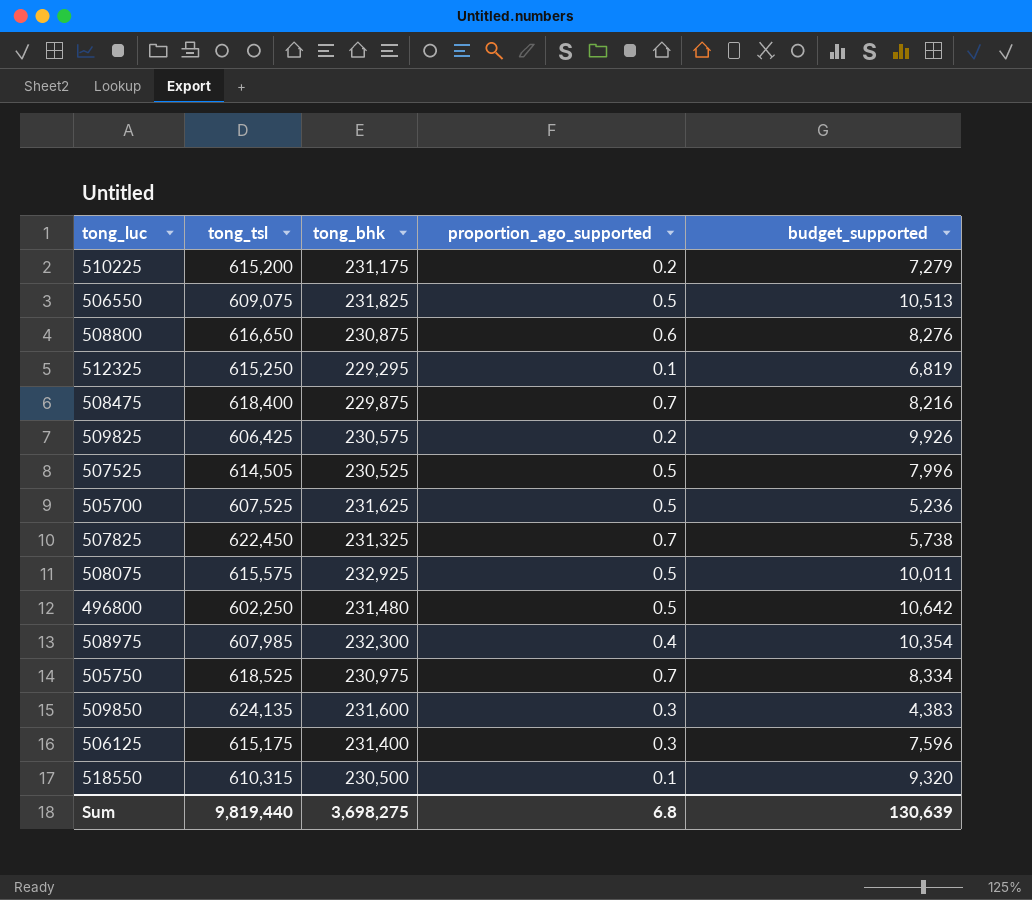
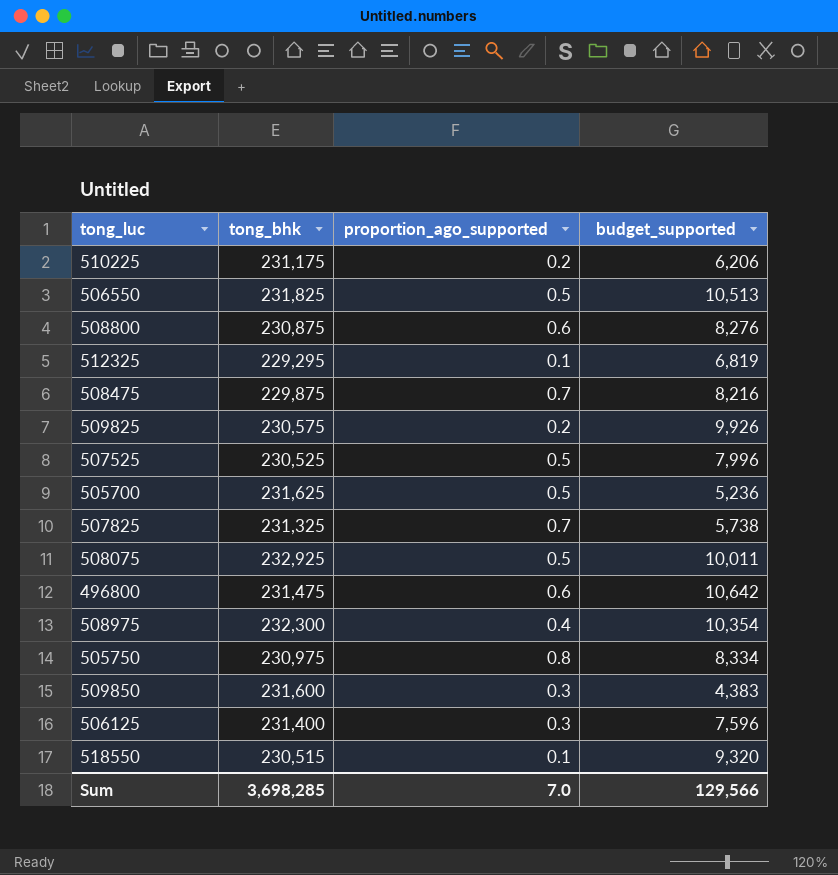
column tong_tsl | position: 2 -> none
510225 | budget_supported: 7,279 -> 6,206
496800 | tong_bhk: 231,480 -> 231,475
496800 | proportion_ago_supported: 0.5 -> 0.6
505750 | proportion_ago_supported: 0.7 -> 0.8
518550 | tong_bhk: 230,500 -> 230,515
Sum | tong_bhk: 3,698,275 -> 3,698,285
Sum | proportion_ago_supported: 6.8 -> 7.0
Sum | budget_supported: 130,639 -> 129,566

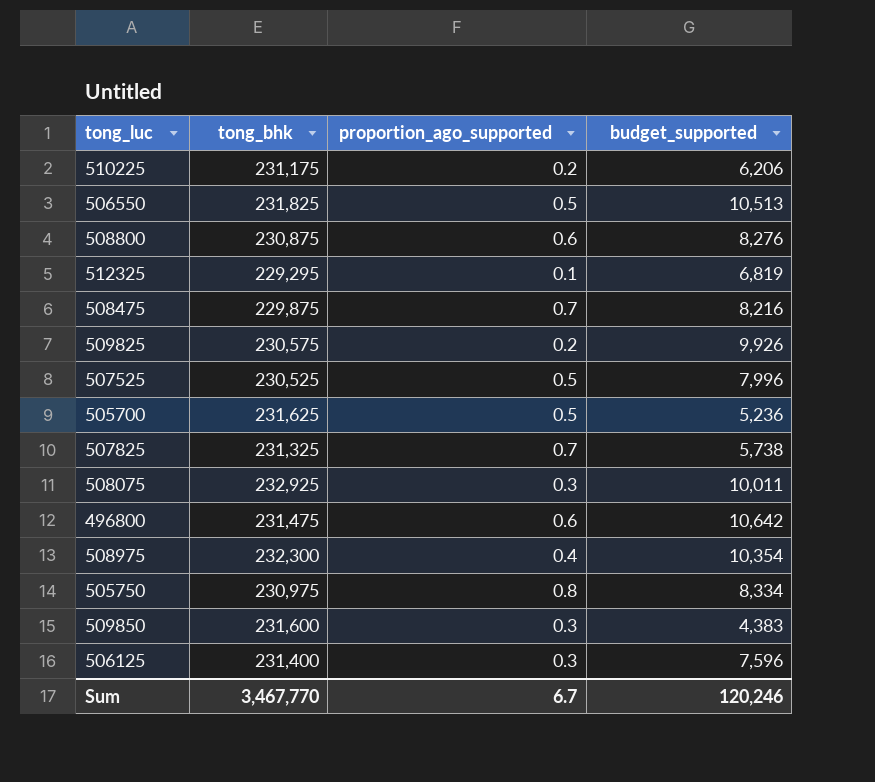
row 518550: 230,515 | 0.1 | 9,320 -> none
508075 | proportion_ago_supported: 0.5 -> 0.3
Sum | tong_bhk: 3,698,285 -> 3,467,770
Sum | proportion_ago_supported: 7.0 -> 6.7
Sum | budget_supported: 129,566 -> 120,246

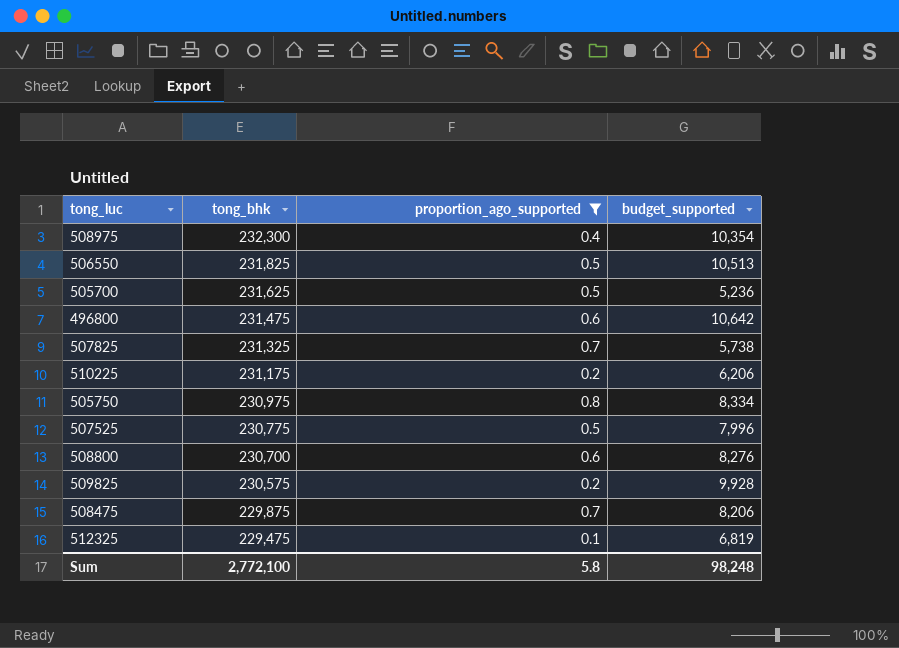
filter: none -> proportion_ago_supported != 0.3
row order: none -> tong_bhk descending
507525 | tong_bhk: 230,525 -> 230,775
508800 | tong_bhk: 230,875 -> 230,700
509825 | budget_supported: 9,926 -> 9,928
508475 | budget_supported: 8,216 -> 8,206
512325 | tong_bhk: 229,295 -> 229,475
Sum | tong_bhk: 3,467,770 -> 2,772,100
Sum | proportion_ago_supported: 6.7 -> 5.8
Sum | budget_supported: 120,246 -> 98,248

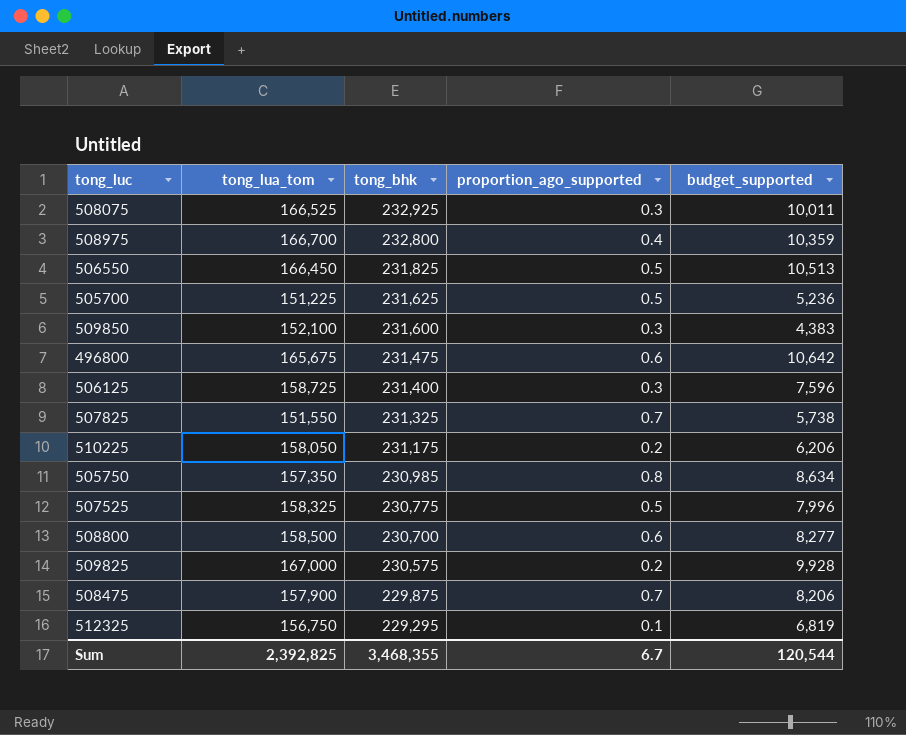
filter: proportion_ago_supported != 0.3 -> none
column tong_lua_tom | position: none -> 2
508975 | tong_bhk: 232,300 -> 232,800
508975 | budget_supported: 10,354 -> 10,359
505750 | tong_bhk: 230,975 -> 230,985
505750 | budget_supported: 8,334 -> 8,634
508800 | budget_supported: 8,276 -> 8,277
512325 | tong_bhk: 229,475 -> 229,295
Sum | tong_bhk: 2,772,100 -> 3,468,355
Sum | proportion_ago_supported: 5.8 -> 6.7
Sum | budget_supported: 98,248 -> 120,544

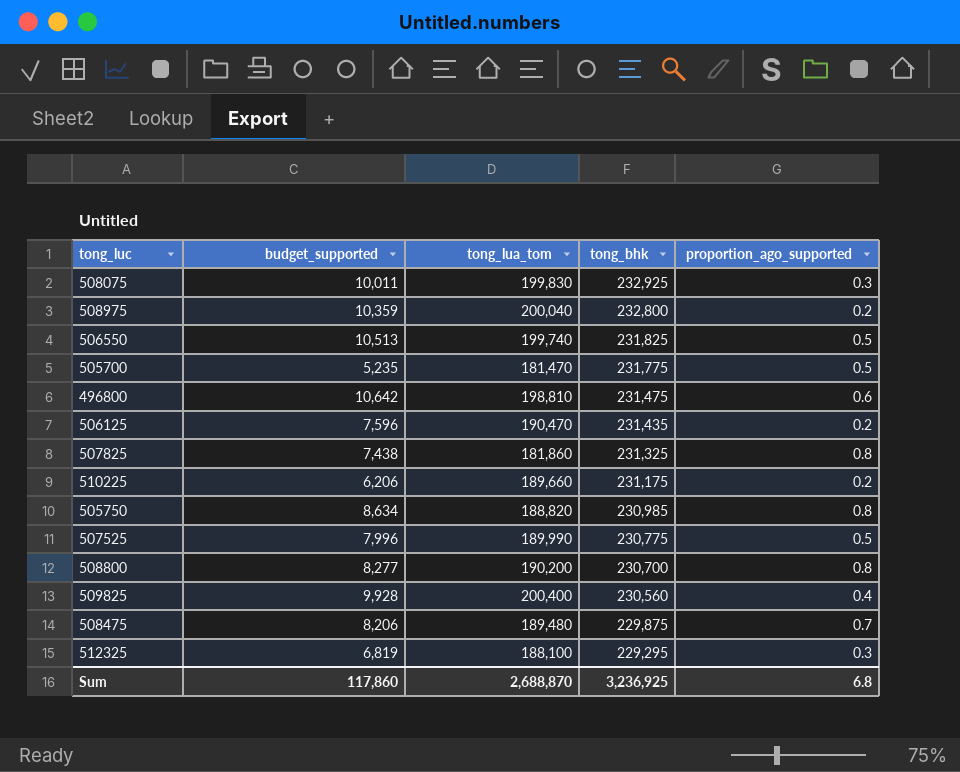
column budget_supported | position: 5 -> 2
row 509850: 152,100 | 231,600 | 0.3 | 4,383 -> none
508075 | tong_lua_tom: 166,525 -> 199,830
508975 | tong_lua_tom: 166,700 -> 200,040
508975 | proportion_ago_supported: 0.4 -> 0.2
506550 | tong_lua_tom: 166,450 -> 199,740
505700 | budget_supported: 5,236 -> 5,235
505700 | tong_lua_tom: 151,225 -> 181,470
505700 | tong_bhk: 231,625 -> 231,775
496800 | tong_lua_tom: 165,675 -> 198,810
506125 | tong_lua_tom: 158,725 -> 190,470
506125 | tong_bhk: 231,400 -> 231,435
506125 | proportion_ago_supported: 0.3 -> 0.2
507825 | budget_supported: 5,738 -> 7,438
507825 | tong_lua_tom: 151,550 -> 181,860
507825 | proportion_ago_supported: 0.7 -> 0.8
510225 | tong_lua_tom: 158,050 -> 189,660
505750 | tong_lua_tom: 157,350 -> 188,820
507525 | tong_lua_tom: 158,325 -> 189,990
508800 | tong_lua_tom: 158,500 -> 190,200
508800 | proportion_ago_supported: 0.6 -> 0.8
509825 | tong_lua_tom: 167,000 -> 200,400
509825 | tong_bhk: 230,575 -> 230,560
509825 | proportion_ago_supported: 0.2 -> 0.4
508475 | tong_lua_tom: 157,900 -> 189,480
512325 | tong_lua_tom: 156,750 -> 188,100
512325 | proportion_ago_supported: 0.1 -> 0.3
Sum | budget_supported: 120,544 -> 117,860
Sum | tong_lua_tom: 2,392,825 -> 2,688,870
Sum | tong_bhk: 3,468,355 -> 3,236,925
Sum | proportion_ago_supported: 6.7 -> 6.8

